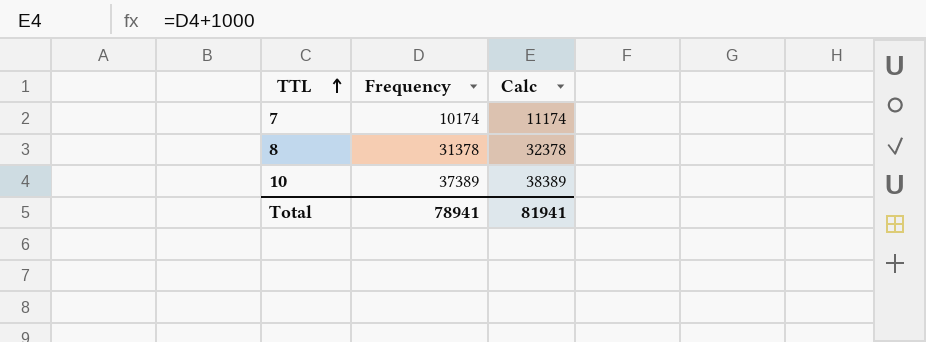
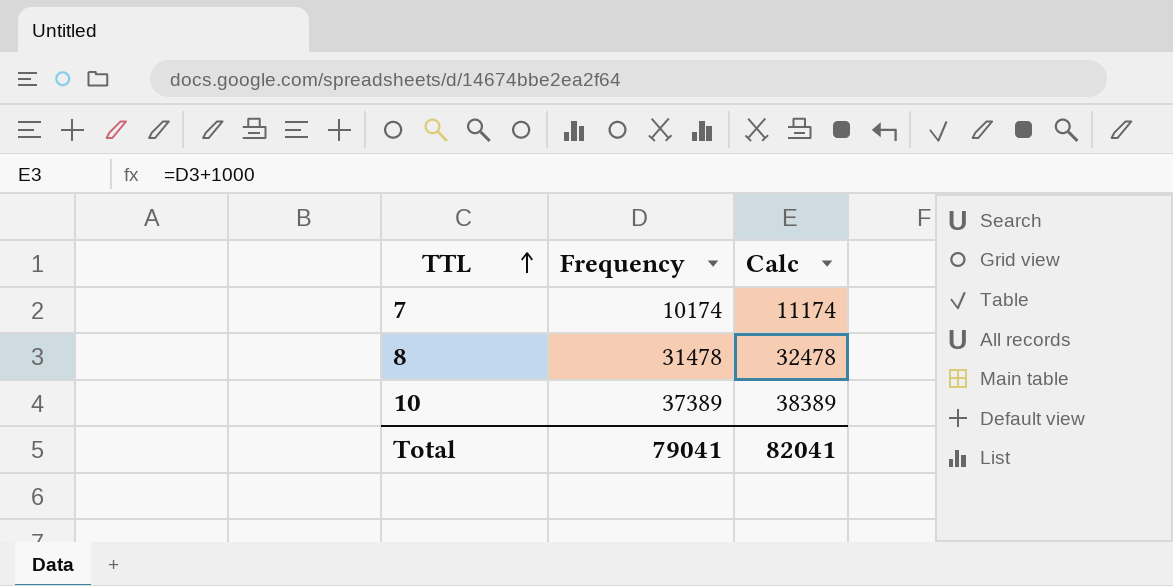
8 | Frequency: 31378 -> 31478
8 | Calc: 32378 -> 32478
Total | Frequency: 78941 -> 79041
Total | Calc: 81941 -> 82041

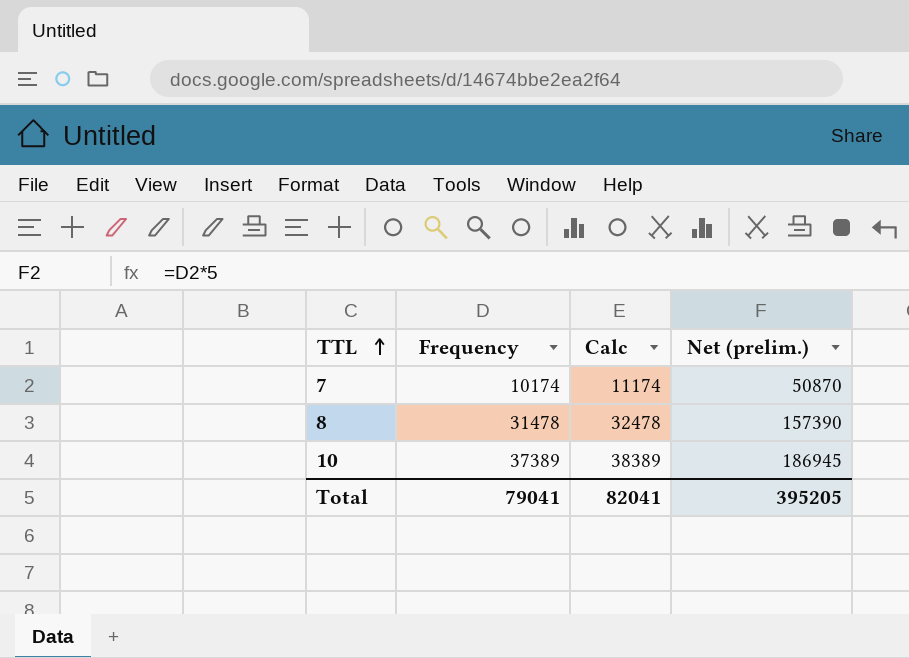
column Net (prelim.) | formula: none -> [Frequency] * 5

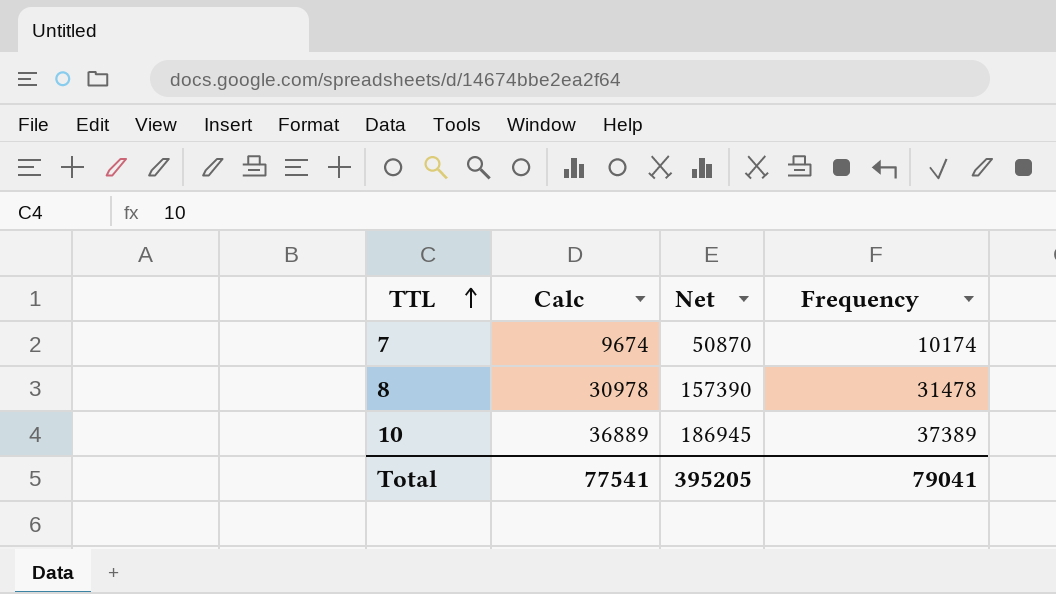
column Calc | formula: [Frequency] + 1000 -> [Frequency] - 500
column name: Net (prelim.) -> Net
column Frequency | position: 2 -> 4
Total | Calc: 82041 -> 77541

